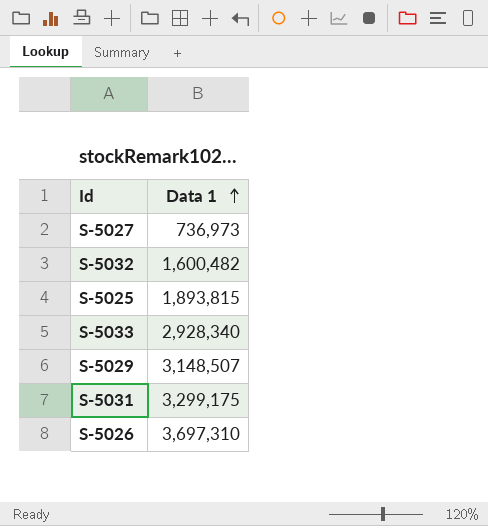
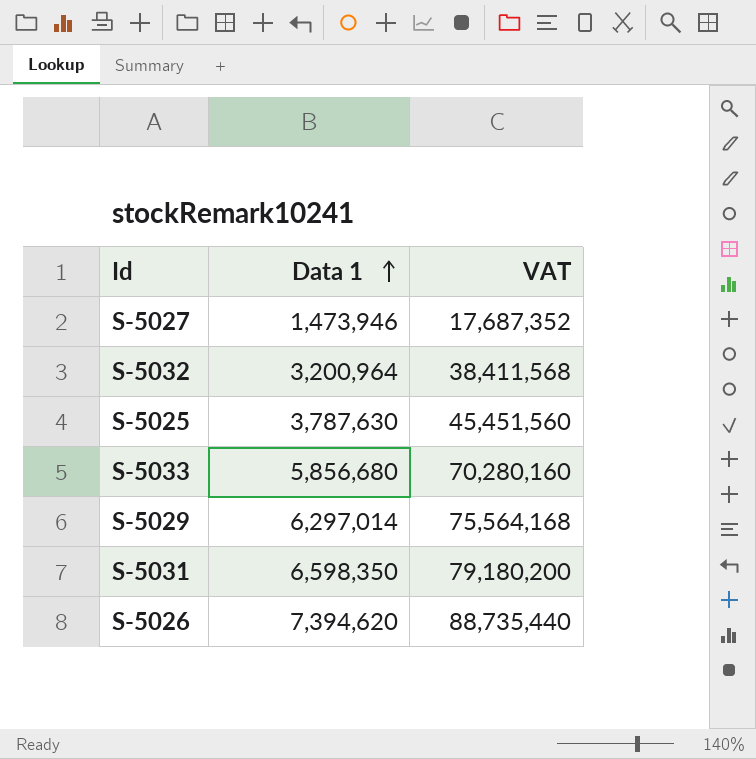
column VAT | formula: none -> [Data 1] * 12
S-5027 | Data 1: 736,973 -> 1,473,946
S-5032 | Data 1: 1,600,482 -> 3,200,964
S-5025 | Data 1: 1,893,815 -> 3,787,630
S-5033 | Data 1: 2,928,340 -> 5,856,680
S-5029 | Data 1: 3,148,507 -> 6,297,014
S-5031 | Data 1: 3,299,175 -> 6,598,350
S-5026 | Data 1: 3,697,310 -> 7,394,620

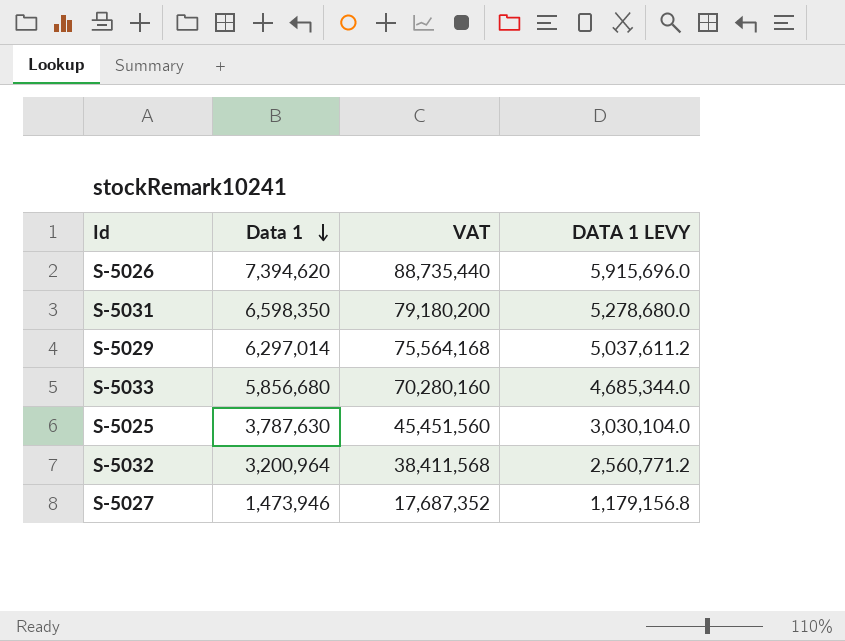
row order: Data 1 ascending -> Data 1 descending
column DATA 1 LEVY | formula: none -> [Data 1] * 0.8

